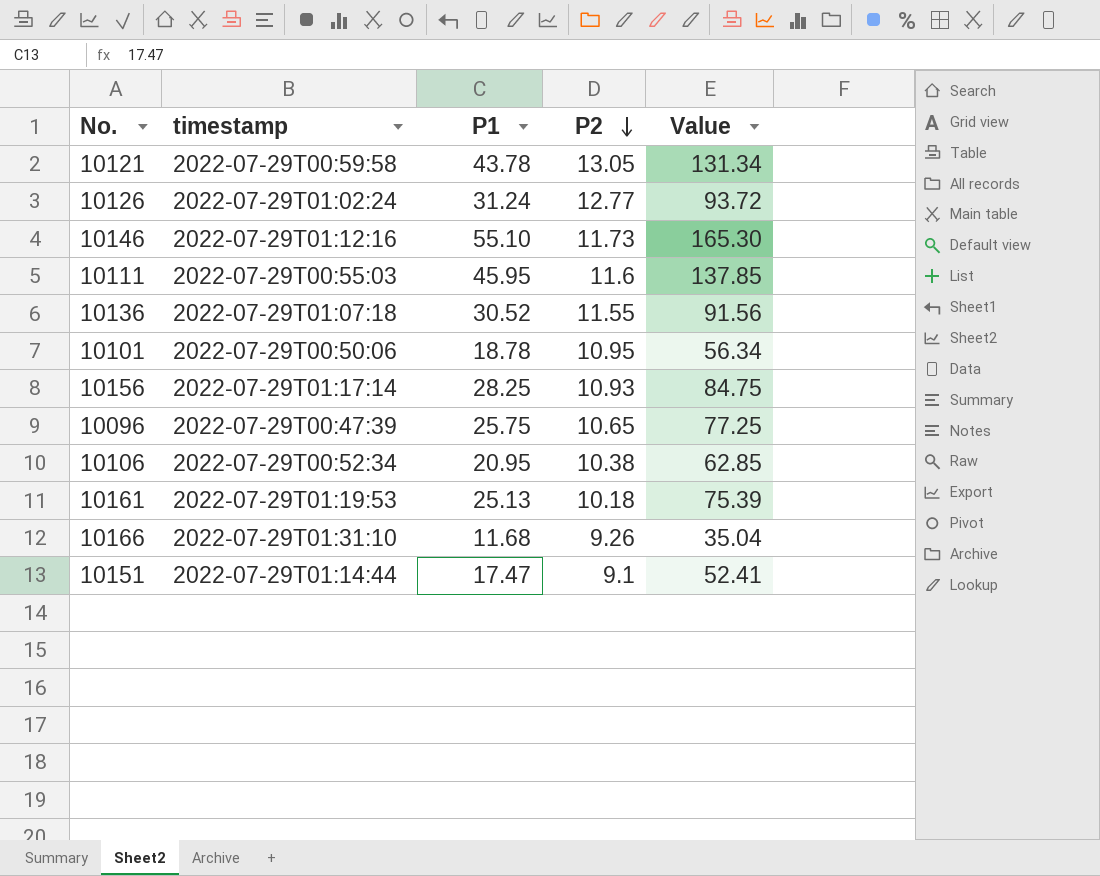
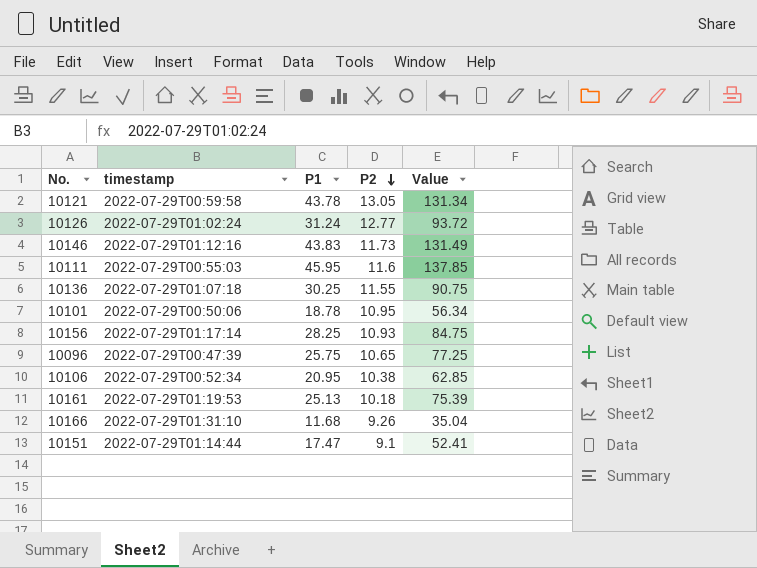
10146 | P1: 55.10 -> 43.83
10146 | Value: 165.30 -> 131.49
10136 | P1: 30.52 -> 30.25
10136 | Value: 91.56 -> 90.75

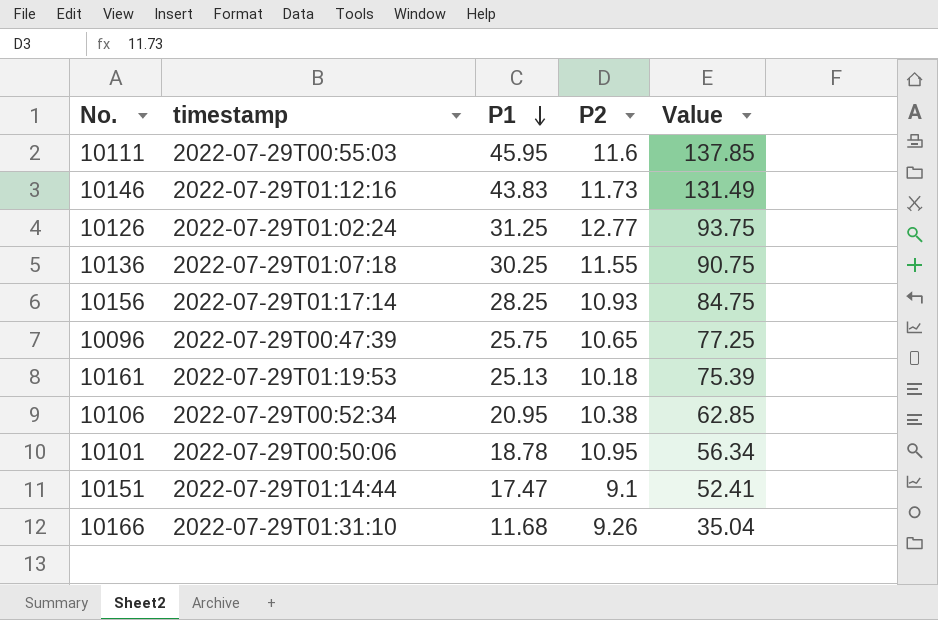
row order: P2 descending -> P1 descending
row 10121: 2022-07-29T00:59:58 | 43.78 | 13.05 | 131.34 -> none
10126 | P1: 31.24 -> 31.25
10126 | Value: 93.72 -> 93.75

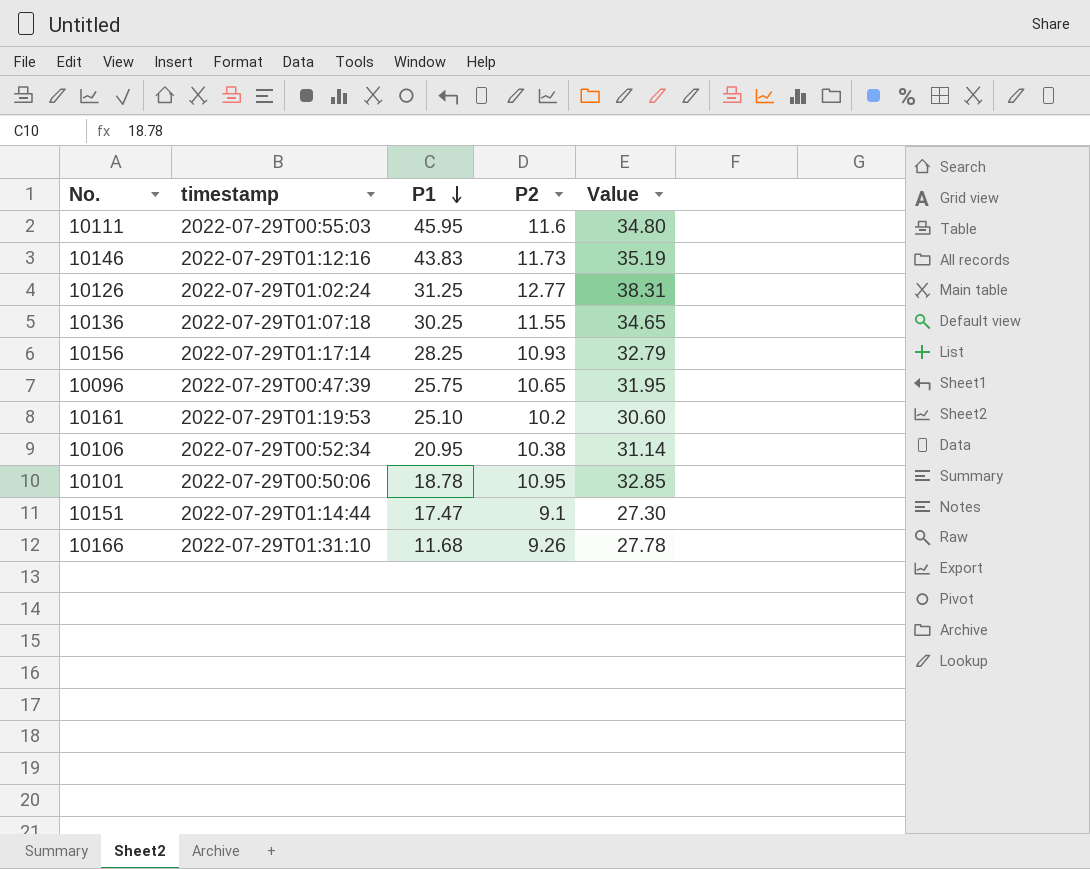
column Value | formula: [P1] * 3 -> [P2] * 3
10161 | P1: 25.13 -> 25.10
10161 | P2: 10.18 -> 10.2

